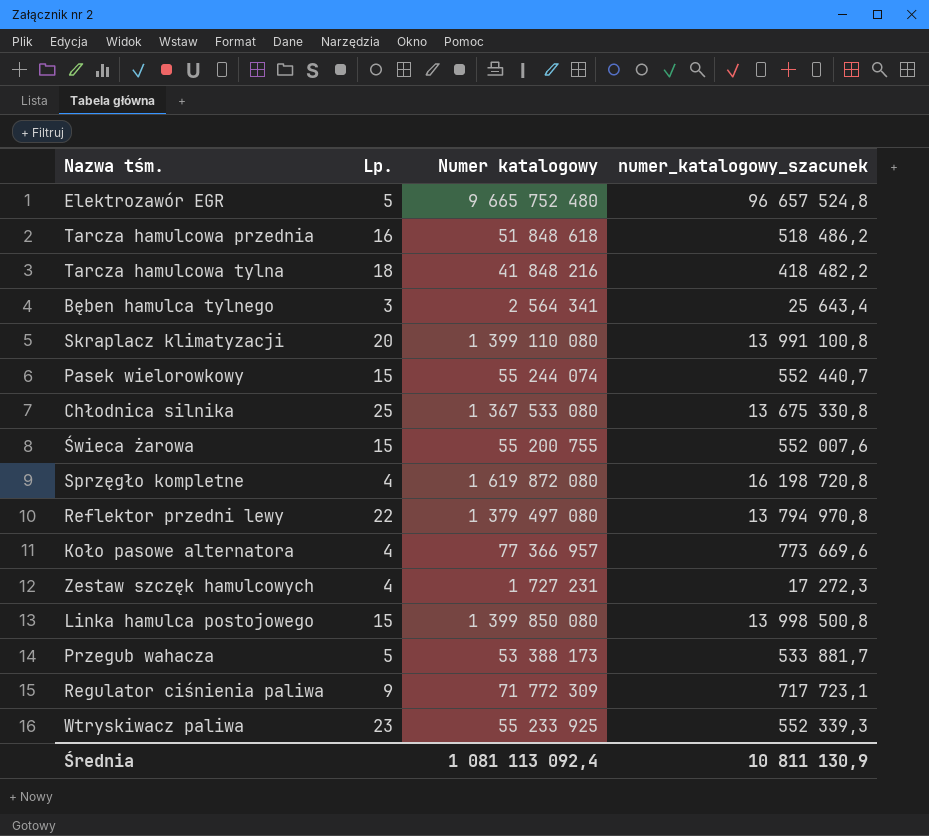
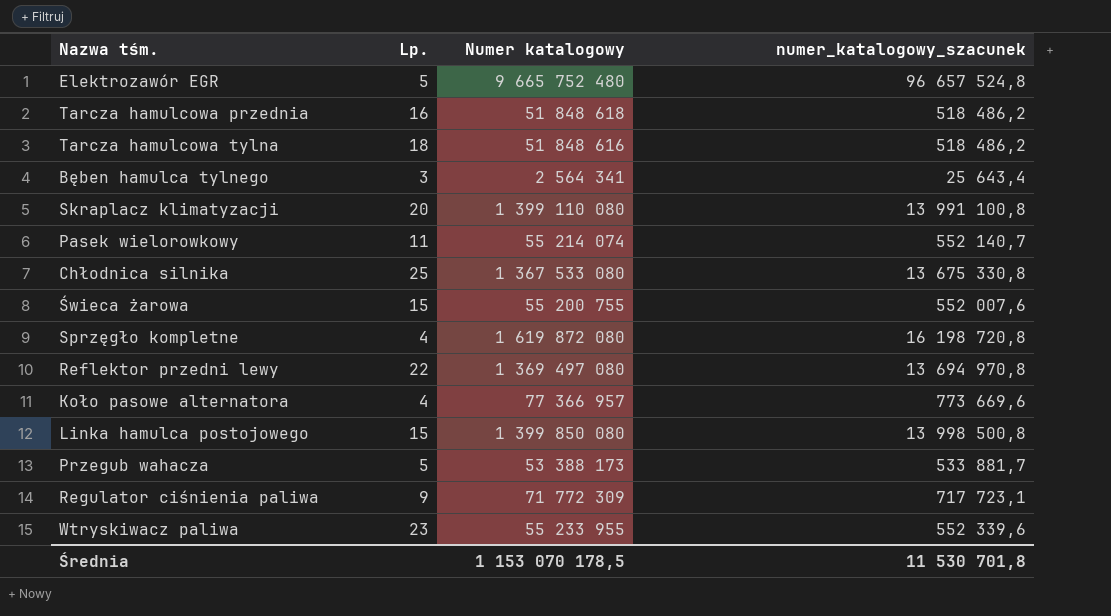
row Zestaw szczęk hamulcowych: 4 | 1 727 231 | 17 272,3 -> none
Tarcza hamulcowa tylna | Numer katalogowy: 41 848 216 -> 51 848 616
Tarcza hamulcowa tylna | numer_katalogowy_szacunek: 418 482,2 -> 518 486,2
Pasek wielorowkowy | Lp.: 15 -> 11
Pasek wielorowkowy | Numer katalogowy: 55 244 074 -> 55 214 074
Pasek wielorowkowy | numer_katalogowy_szacunek: 552 440,7 -> 552 140,7
Reflektor przedni lewy | Numer katalogowy: 1 379 497 080 -> 1 369 497 080
Reflektor przedni lewy | numer_katalogowy_szacunek: 13 794 970,8 -> 13 694 970,8
Wtryskiwacz paliwa | Numer katalogowy: 55 233 925 -> 55 233 955
Wtryskiwacz paliwa | numer_katalogowy_szacunek: 552 339,3 -> 552 339,6
Średnia | Numer katalogowy: 1 081 113 092,4 -> 1 153 070 178,5
Średnia | numer_katalogowy_szacunek: 10 811 130,9 -> 11 530 701,8

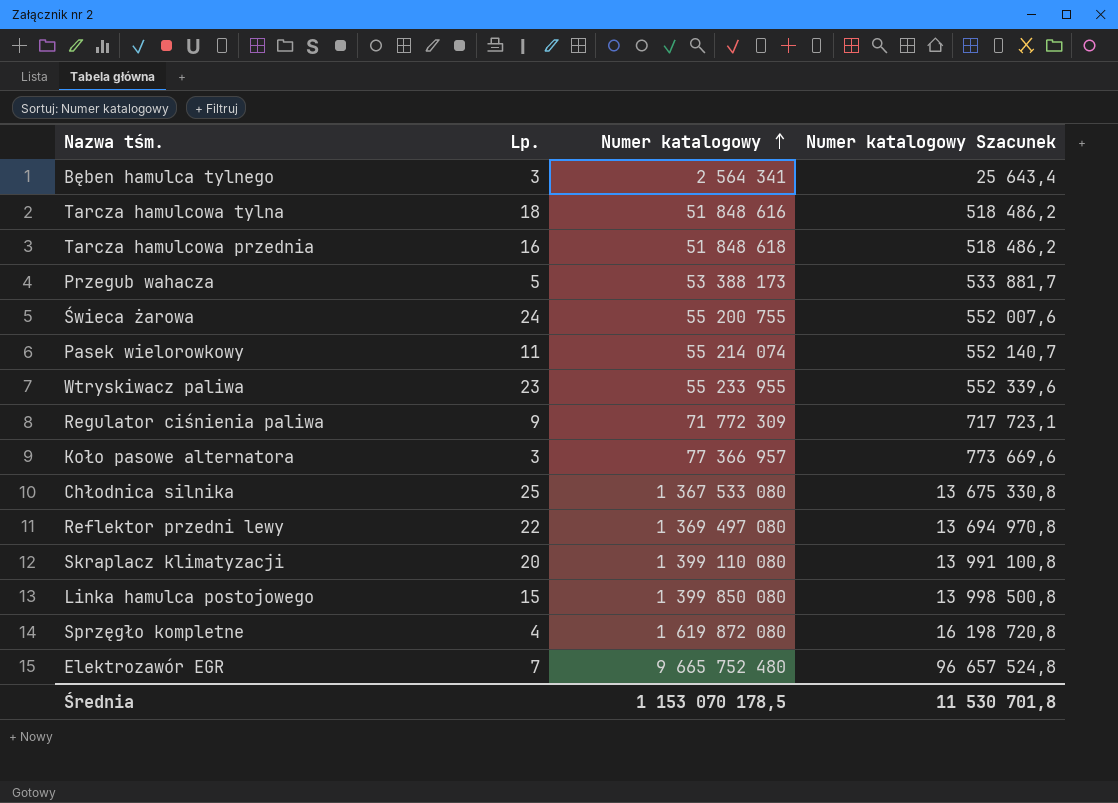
row order: none -> Numer katalogowy ascending
column name: numer_katalogowy_szacunek -> Numer katalogowy Szacunek
Świeca żarowa | Lp.: 15 -> 24
Koło pasowe alternatora | Lp.: 4 -> 3
Elektrozawór EGR | Lp.: 5 -> 7

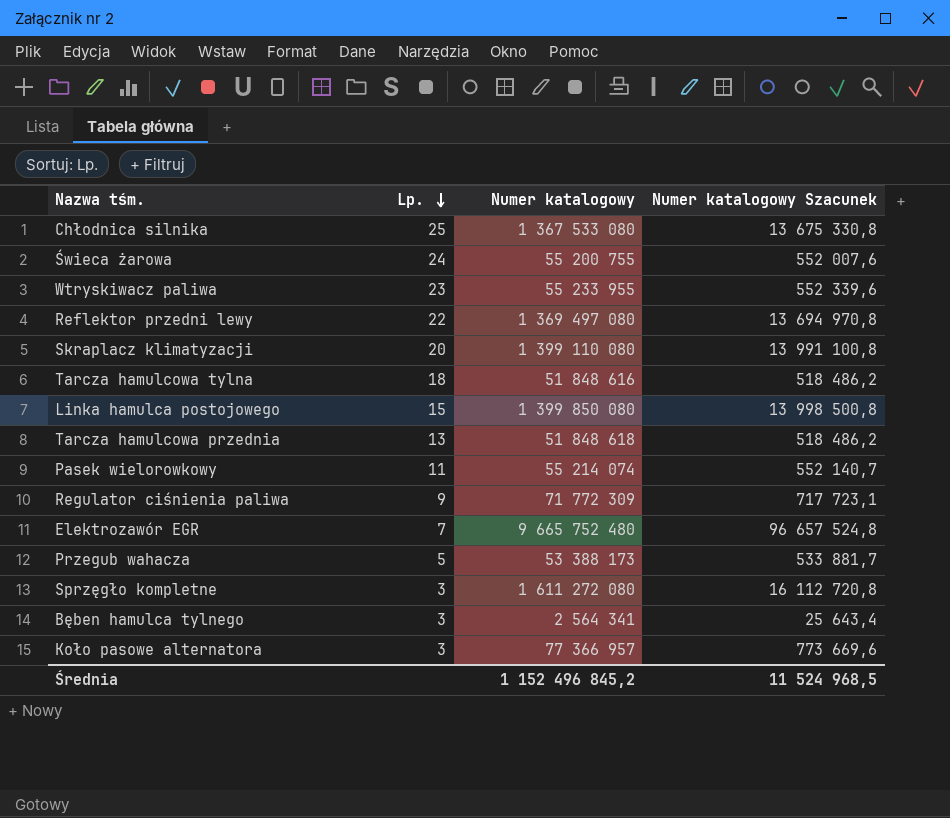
row order: Numer katalogowy ascending -> Lp. descending
Tarcza hamulcowa przednia | Lp.: 16 -> 13
Sprzęgło kompletne | Lp.: 4 -> 3
Sprzęgło kompletne | Numer katalogowy: 1 619 872 080 -> 1 611 272 080
Sprzęgło kompletne | Numer katalogowy Szacunek: 16 198 720,8 -> 16 112 720,8
Średnia | Numer katalogowy: 1 153 070 178,5 -> 1 152 496 845,2
Średnia | Numer katalogowy Szacunek: 11 530 701,8 -> 11 524 968,5

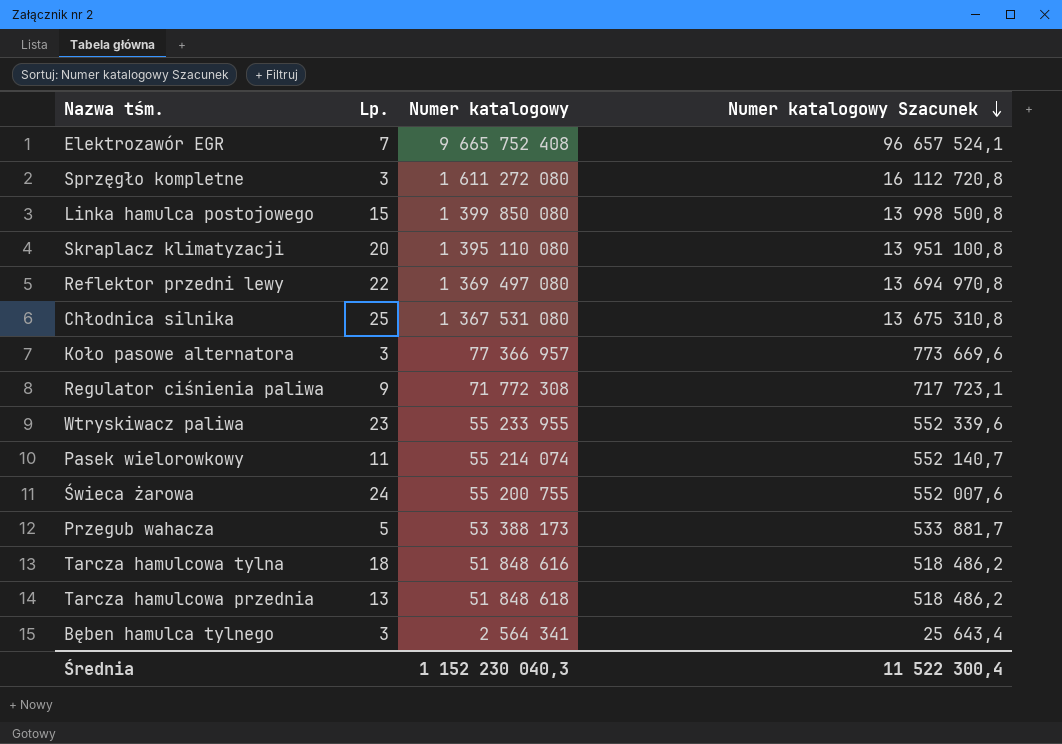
row order: Lp. descending -> Numer katalogowy Szacunek descending
Elektrozawór EGR | Numer katalogowy: 9 665 752 480 -> 9 665 752 408
Elektrozawór EGR | Numer katalogowy Szacunek: 96 657 524,8 -> 96 657 524,1
Skraplacz klimatyzacji | Numer katalogowy: 1 399 110 080 -> 1 395 110 080
Skraplacz klimatyzacji | Numer katalogowy Szacunek: 13 991 100,8 -> 13 951 100,8
Chłodnica silnika | Numer katalogowy: 1 367 533 080 -> 1 367 531 080
Chłodnica silnika | Numer katalogowy Szacunek: 13 675 330,8 -> 13 675 310,8
Regulator ciśnienia paliwa | Numer katalogowy: 71 772 309 -> 71 772 308
Średnia | Numer katalogowy: 1 152 496 845,2 -> 1 152 230 040,3
Średnia | Numer katalogowy Szacunek: 11 524 968,5 -> 11 522 300,4

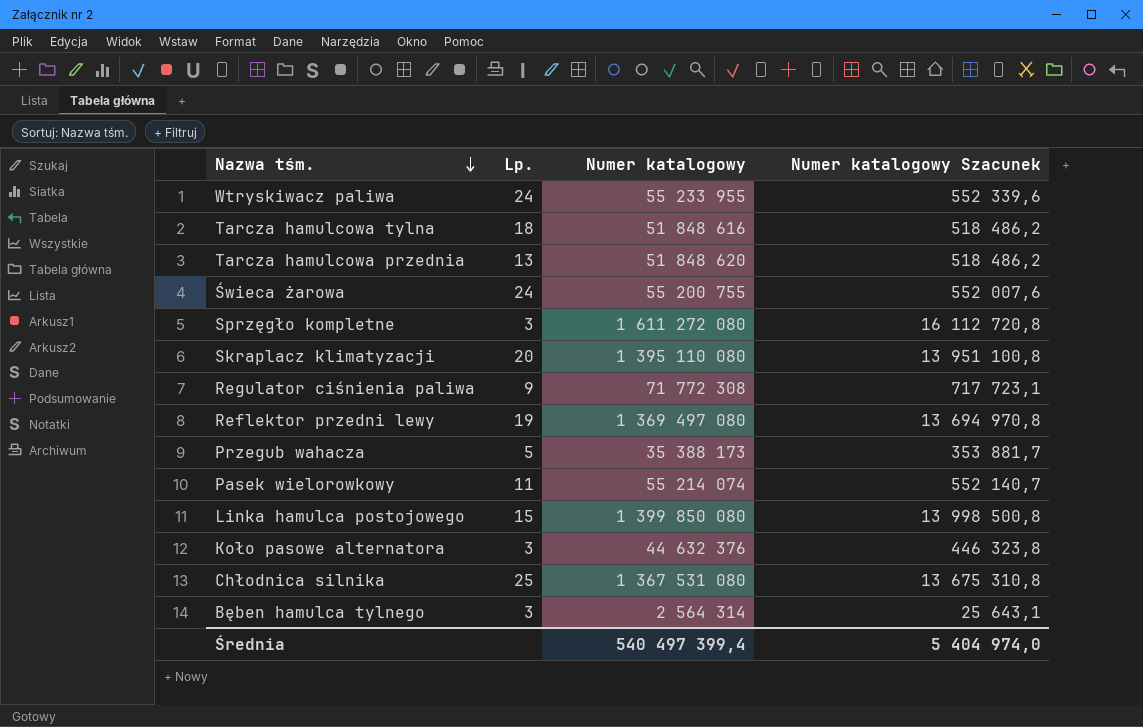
row order: Numer katalogowy Szacunek descending -> Nazwa tśm. descending
row Elektrozawór EGR: 7 | 9 665 752 408 | 96 657 524,1 -> none
Wtryskiwacz paliwa | Lp.: 23 -> 24
Tarcza hamulcowa przednia | Numer katalogowy: 51 848 618 -> 51 848 620
Reflektor przedni lewy | Lp.: 22 -> 19
Przegub wahacza | Numer katalogowy: 53 388 173 -> 35 388 173
Przegub wahacza | Numer katalogowy Szacunek: 533 881,7 -> 353 881,7
Koło pasowe alternatora | Numer katalogowy: 77 366 957 -> 44 632 376
Koło pasowe alternatora | Numer katalogowy Szacunek: 773 669,6 -> 446 323,8
Bęben hamulca tylnego | Numer katalogowy: 2 564 341 -> 2 564 314
Bęben hamulca tylnego | Numer katalogowy Szacunek: 25 643,4 -> 25 643,1
Średnia | Numer katalogowy: 1 152 230 040,3 -> 540 497 399,4
Średnia | Numer katalogowy Szacunek: 11 522 300,4 -> 5 404 974,0

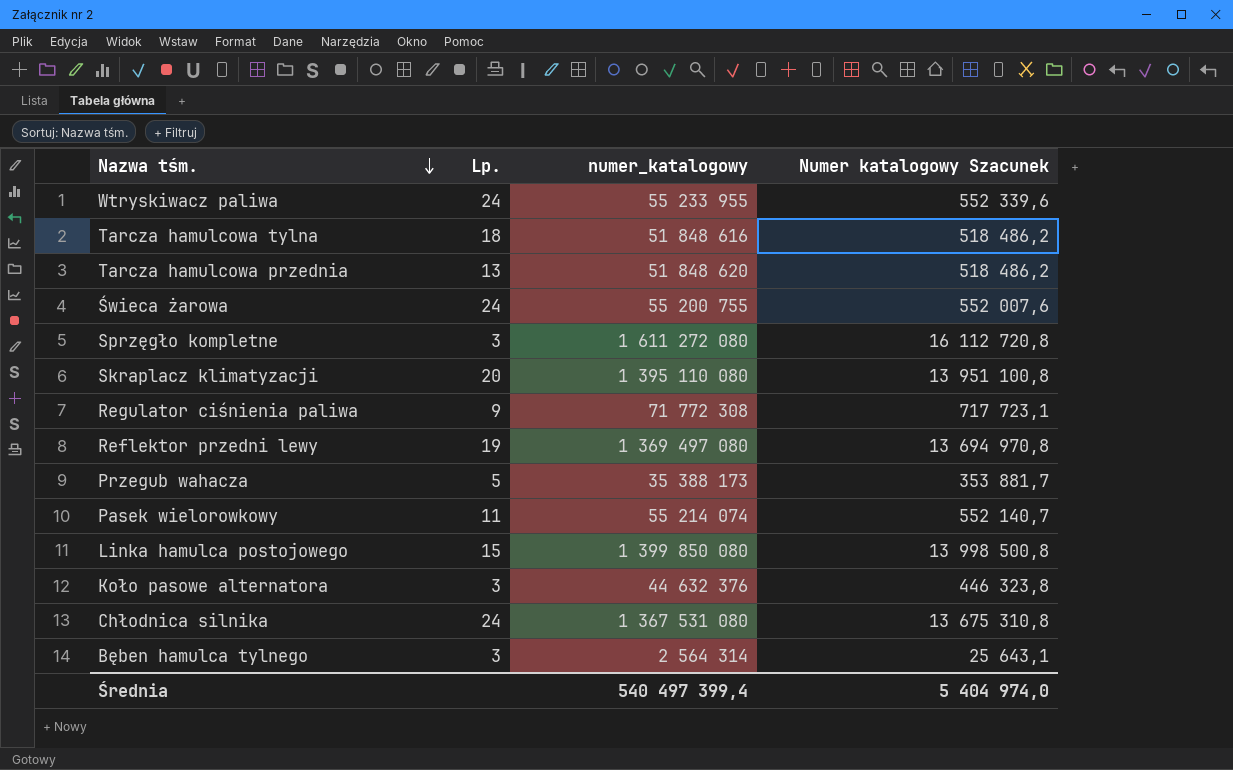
column name: Numer katalogowy -> numer_katalogowy
Chłodnica silnika | Lp.: 25 -> 24

